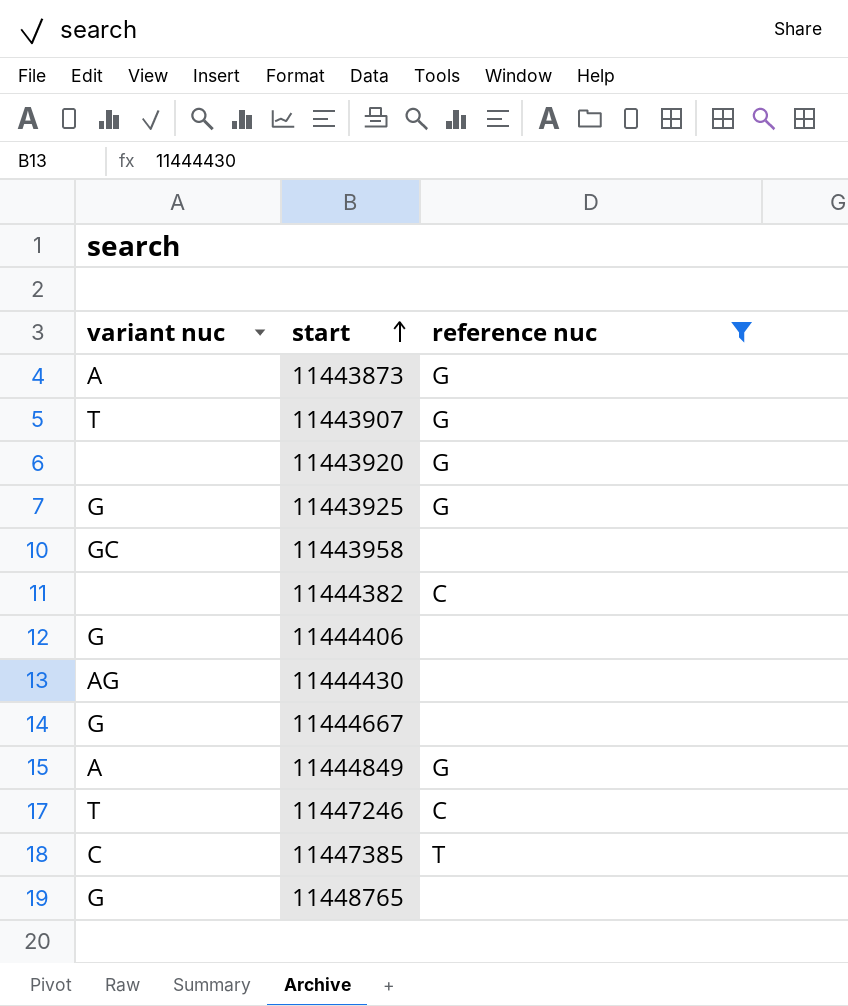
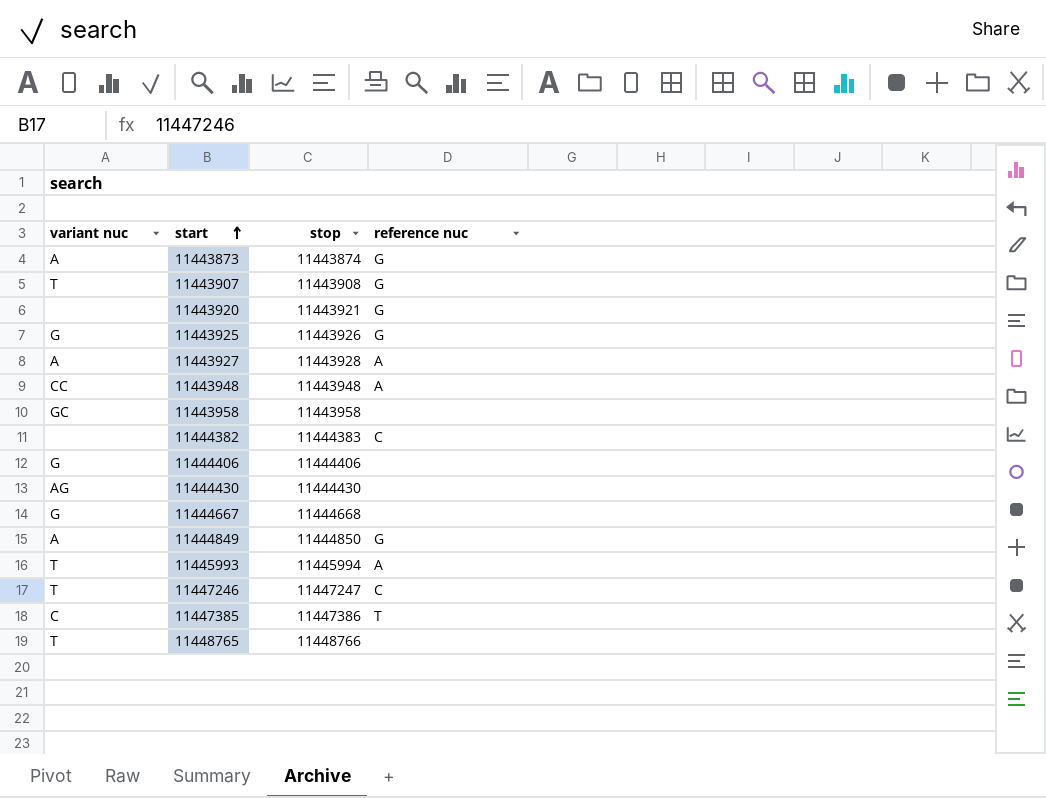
filter: reference nuc != A -> none
column stop | position: none -> 3
11448765 | variant nuc: G -> T

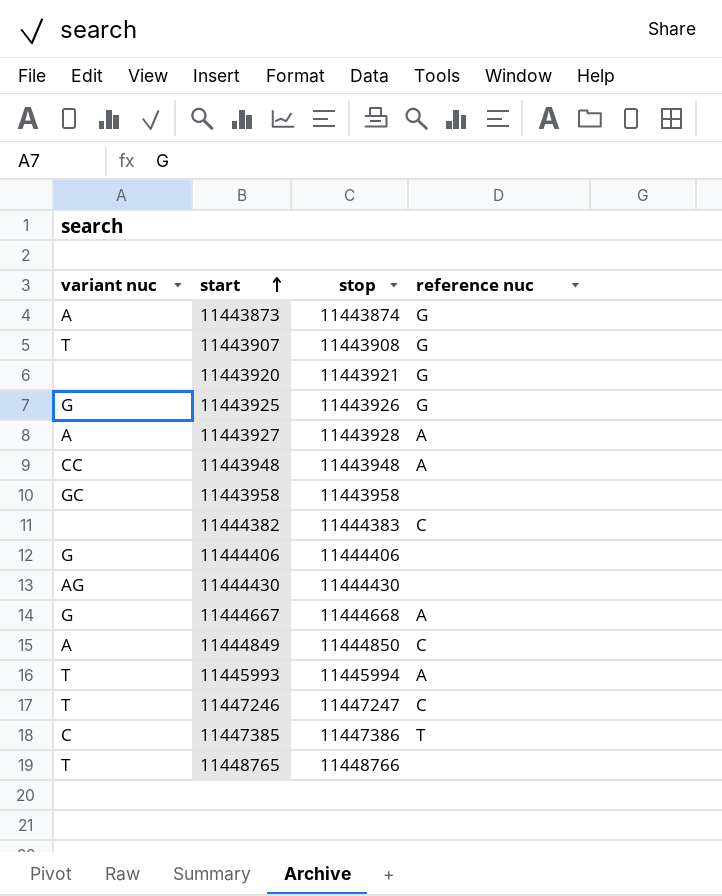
11444667 | reference nuc: none -> A
11444849 | reference nuc: G -> C

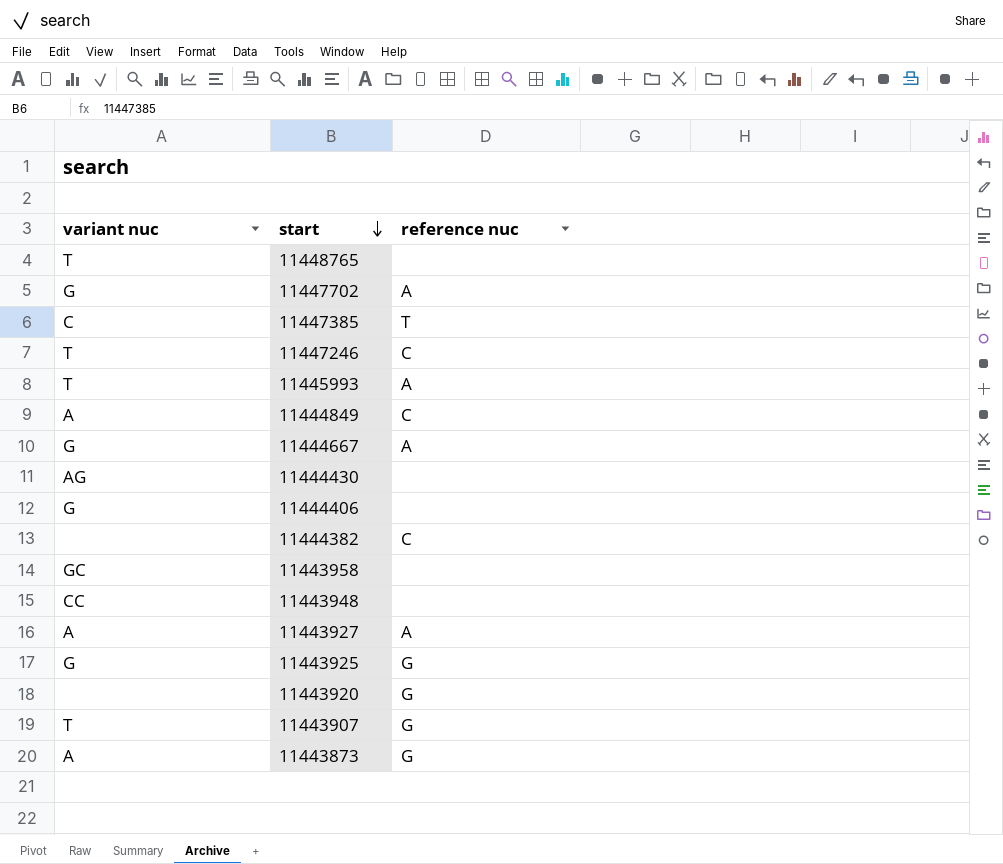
row order: start ascending -> start descending
column stop | position: 3 -> none
row 11447702: none -> G | A
11443948 | reference nuc: A -> none

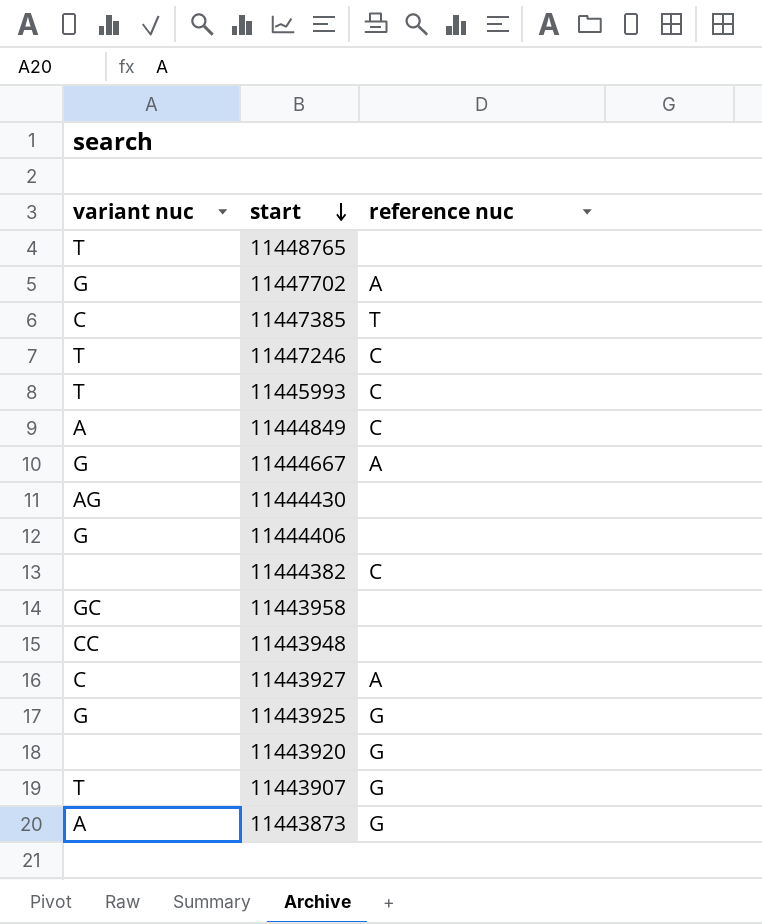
11445993 | reference nuc: A -> C
11443927 | variant nuc: A -> C

